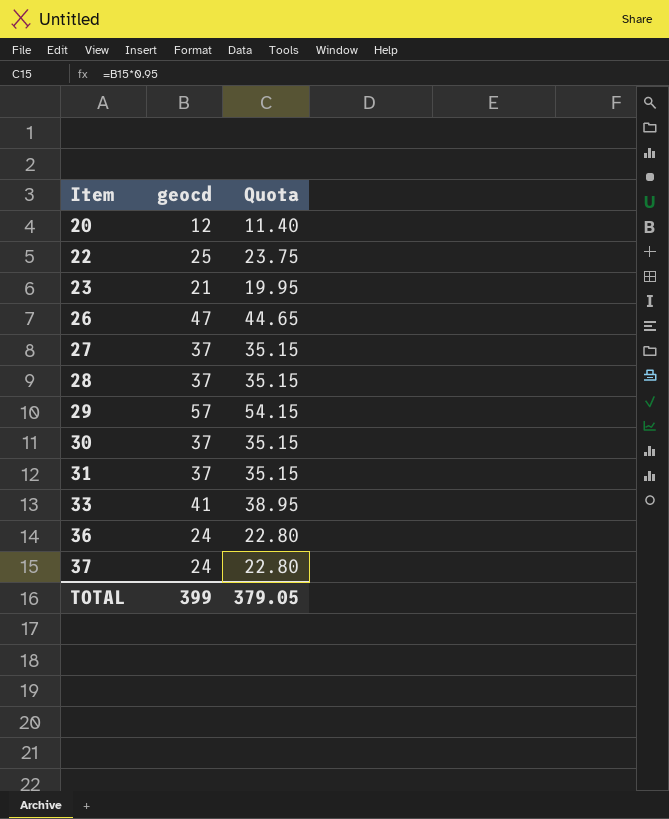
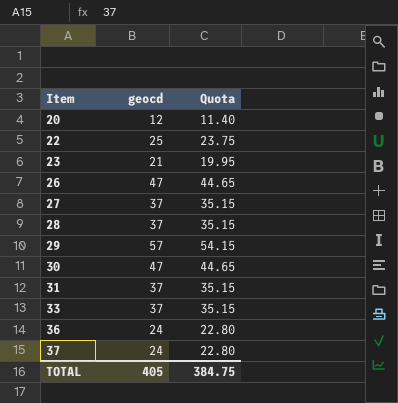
30 | geocd: 37 -> 47
30 | Quota: 35.15 -> 44.65
33 | geocd: 41 -> 37
33 | Quota: 38.95 -> 35.15
TOTAL | geocd: 399 -> 405
TOTAL | Quota: 379.05 -> 384.75

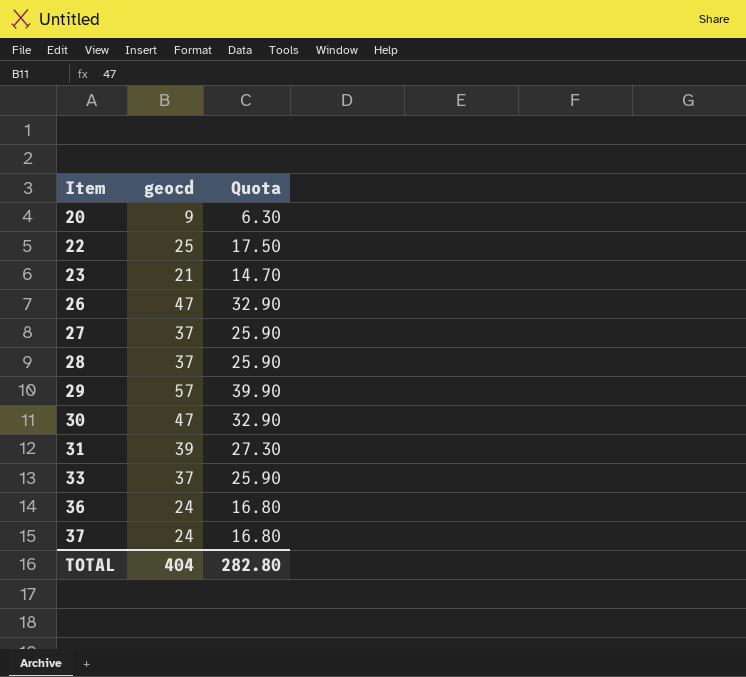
column Quota | formula: [geocd] * 0.95 -> [geocd] * 0.7
20 | geocd: 12 -> 9
31 | geocd: 37 -> 39
TOTAL | geocd: 405 -> 404
TOTAL | Quota: 384.75 -> 282.80

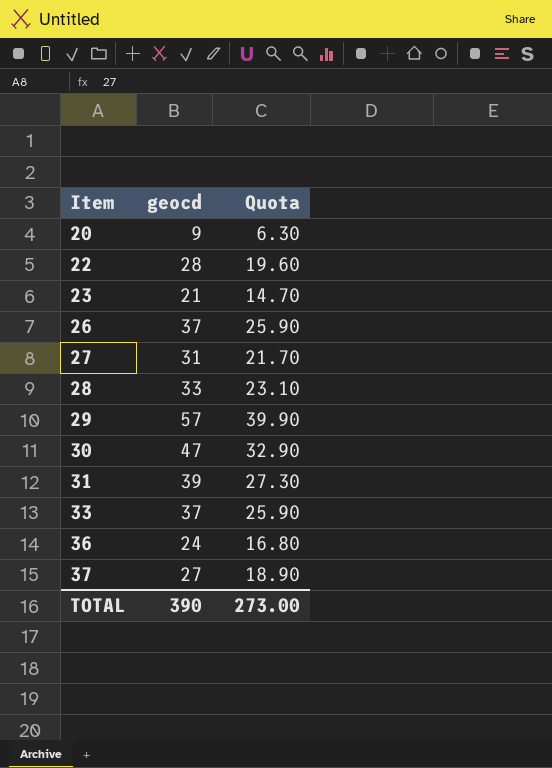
22 | geocd: 25 -> 28
22 | Quota: 17.50 -> 19.60
26 | geocd: 47 -> 37
26 | Quota: 32.90 -> 25.90
27 | geocd: 37 -> 31
27 | Quota: 25.90 -> 21.70
28 | geocd: 37 -> 33
28 | Quota: 25.90 -> 23.10
37 | geocd: 24 -> 27
37 | Quota: 16.80 -> 18.90
TOTAL | geocd: 404 -> 390
TOTAL | Quota: 282.80 -> 273.00

